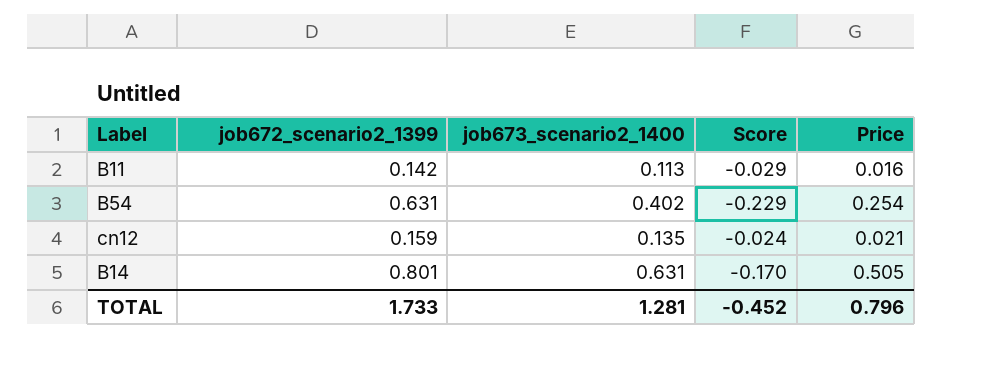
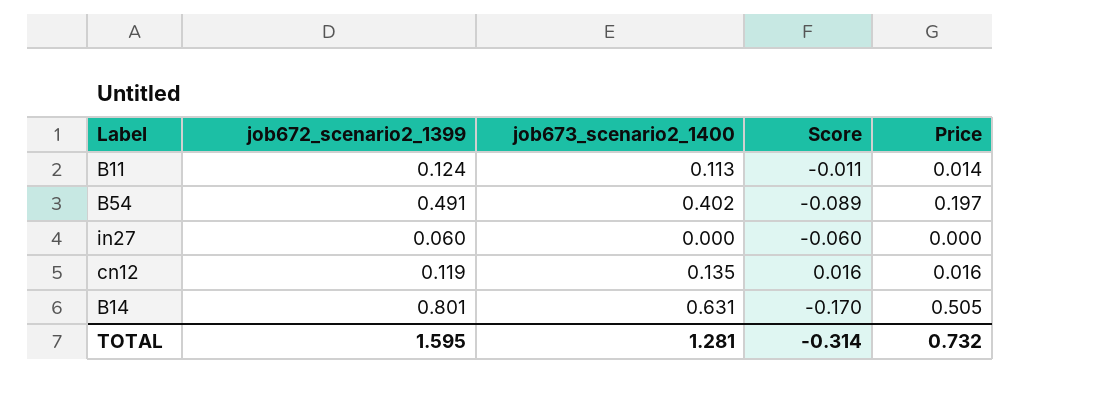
B11 | job672_scenario2_1399: 0.142 -> 0.124
B11 | Score: -0.029 -> -0.011
B11 | Price: 0.016 -> 0.014
B54 | job672_scenario2_1399: 0.631 -> 0.491
B54 | Score: -0.229 -> -0.089
B54 | Price: 0.254 -> 0.197
row in27: none -> 0.060 | 0.000 | -0.060 | 0.000
cn12 | job672_scenario2_1399: 0.159 -> 0.119
cn12 | Score: -0.024 -> 0.016
cn12 | Price: 0.021 -> 0.016
TOTAL | job672_scenario2_1399: 1.733 -> 1.595
TOTAL | Score: -0.452 -> -0.314
TOTAL | Price: 0.796 -> 0.732

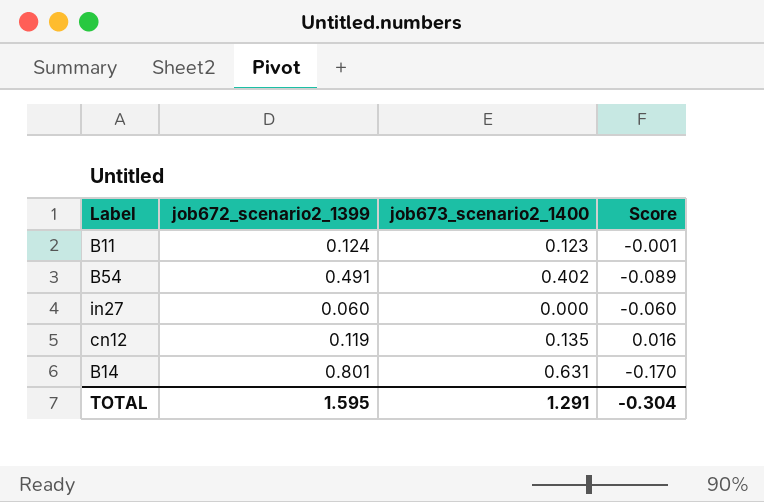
column Price | formula: [job672_scenario2_1399] * [job673_scenario2_1400] -> none
B11 | job673_scenario2_1400: 0.113 -> 0.123
B11 | Score: -0.011 -> -0.001
TOTAL | job673_scenario2_1400: 1.281 -> 1.291
TOTAL | Score: -0.314 -> -0.304

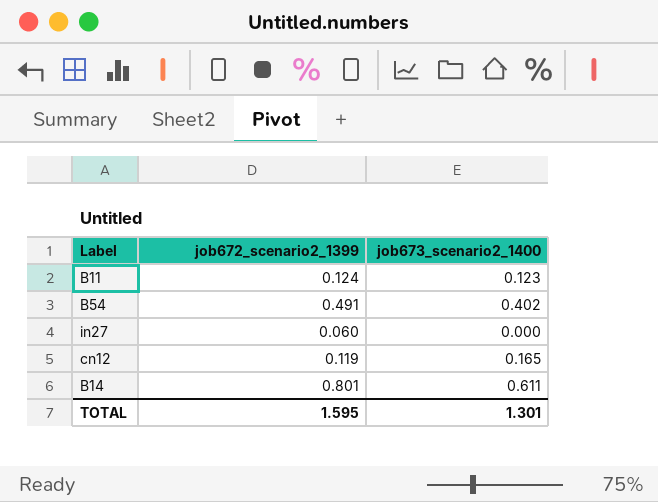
column Score | formula: [job673_scenario2_1400] - [job672_scenario2_1399] -> none
cn12 | job673_scenario2_1400: 0.135 -> 0.165
B14 | job673_scenario2_1400: 0.631 -> 0.611
TOTAL | job673_scenario2_1400: 1.291 -> 1.301

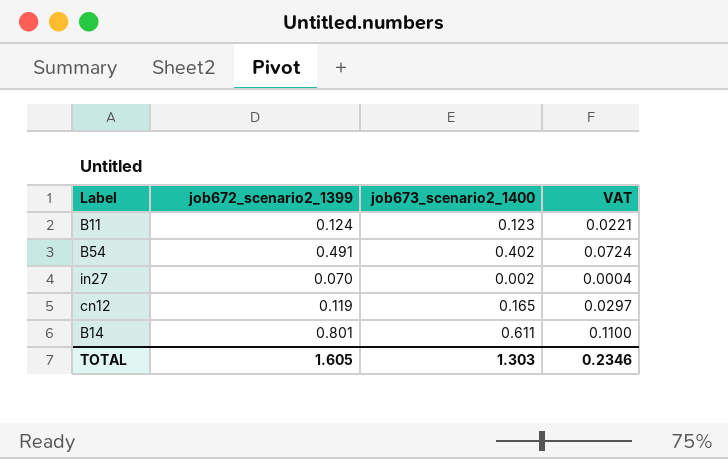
column VAT | formula: none -> [job673_scenario2_1400] * 0.18
in27 | job672_scenario2_1399: 0.060 -> 0.070
in27 | job673_scenario2_1400: 0.000 -> 0.002
TOTAL | job672_scenario2_1399: 1.595 -> 1.605
TOTAL | job673_scenario2_1400: 1.301 -> 1.303

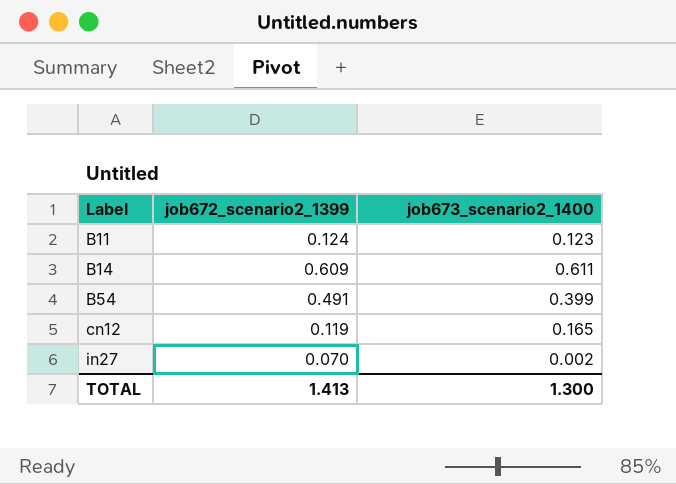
row order: none -> Label ascending
column VAT | formula: [job673_scenario2_1400] * 0.18 -> none
B14 | job672_scenario2_1399: 0.801 -> 0.609
B54 | job673_scenario2_1400: 0.402 -> 0.399
TOTAL | job672_scenario2_1399: 1.605 -> 1.413
TOTAL | job673_scenario2_1400: 1.303 -> 1.300

